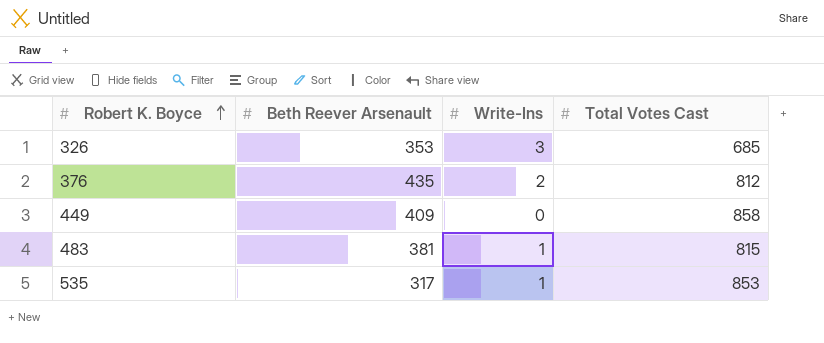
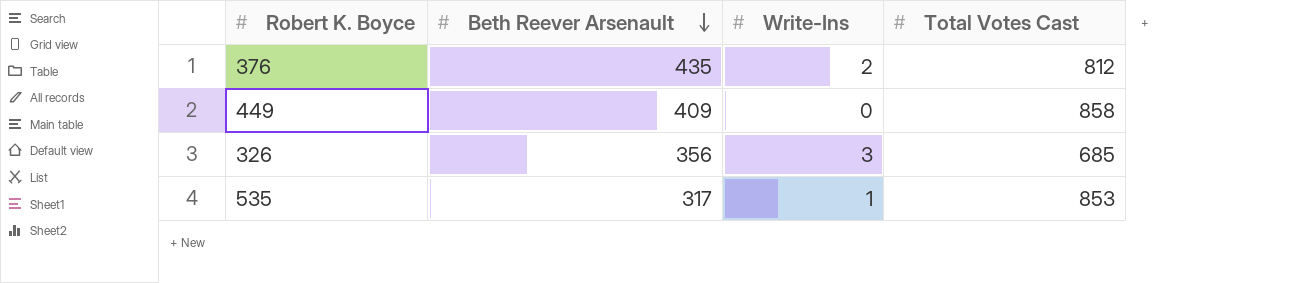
row order: Robert K. Boyce ascending -> Beth Reever Arsenault descending
row 483: 381 | 1 | 815 -> none
326 | Beth Reever Arsenault: 353 -> 356

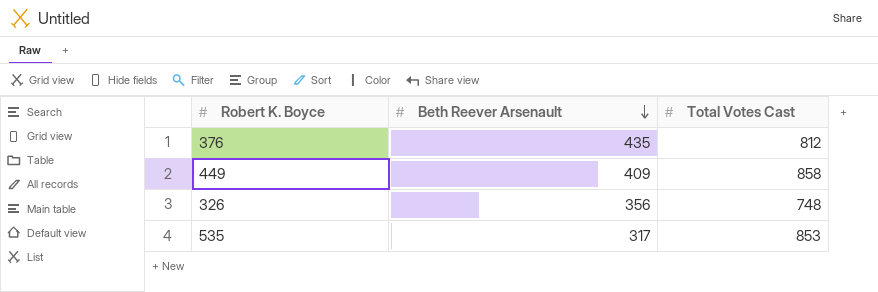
column Write-Ins | position: 3 -> none
326 | Total Votes Cast: 685 -> 748

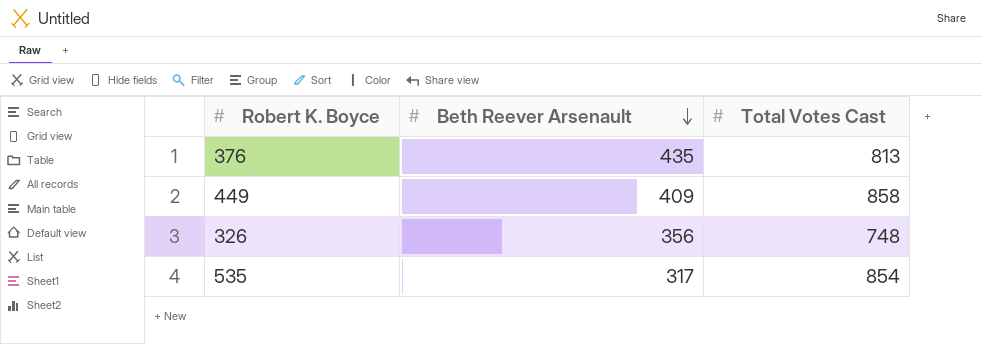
376 | Total Votes Cast: 812 -> 813
535 | Total Votes Cast: 853 -> 854

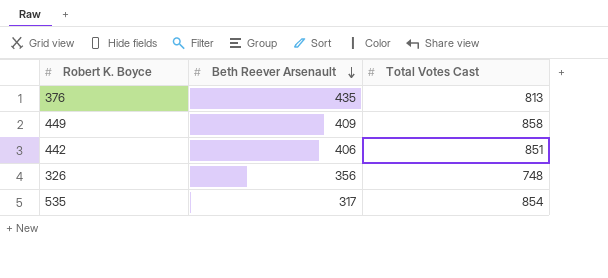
row 442: none -> 406 | 851

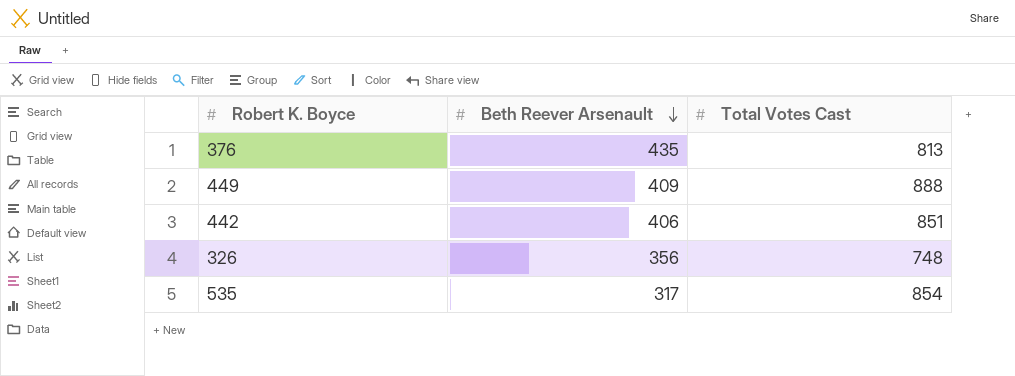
449 | Total Votes Cast: 858 -> 888

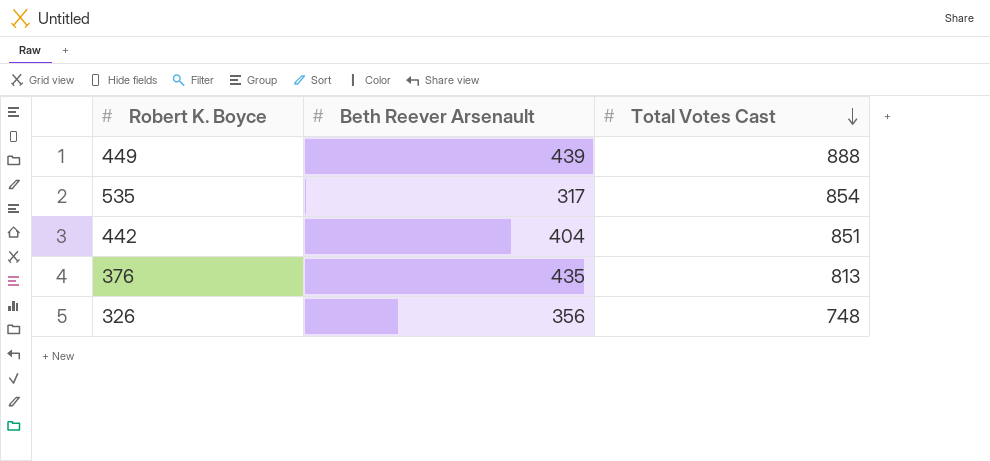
row order: Beth Reever Arsenault descending -> Total Votes Cast descending
449 | Beth Reever Arsenault: 409 -> 439
442 | Beth Reever Arsenault: 406 -> 404

